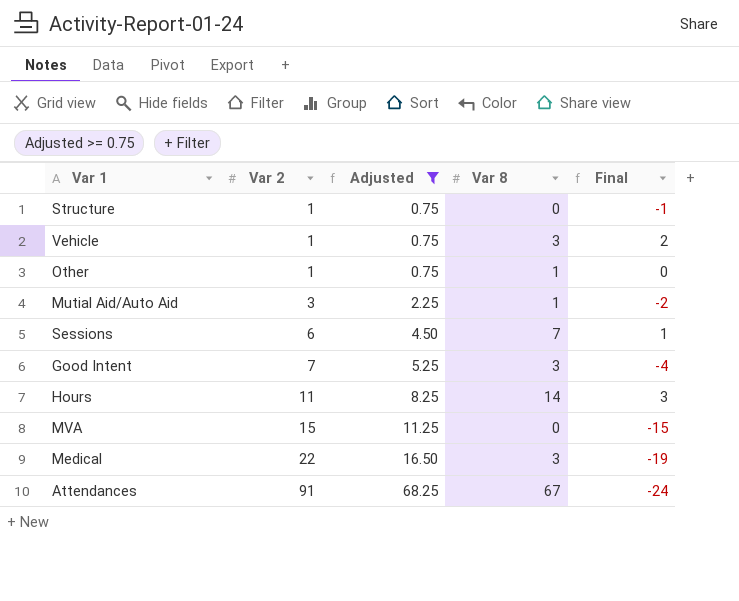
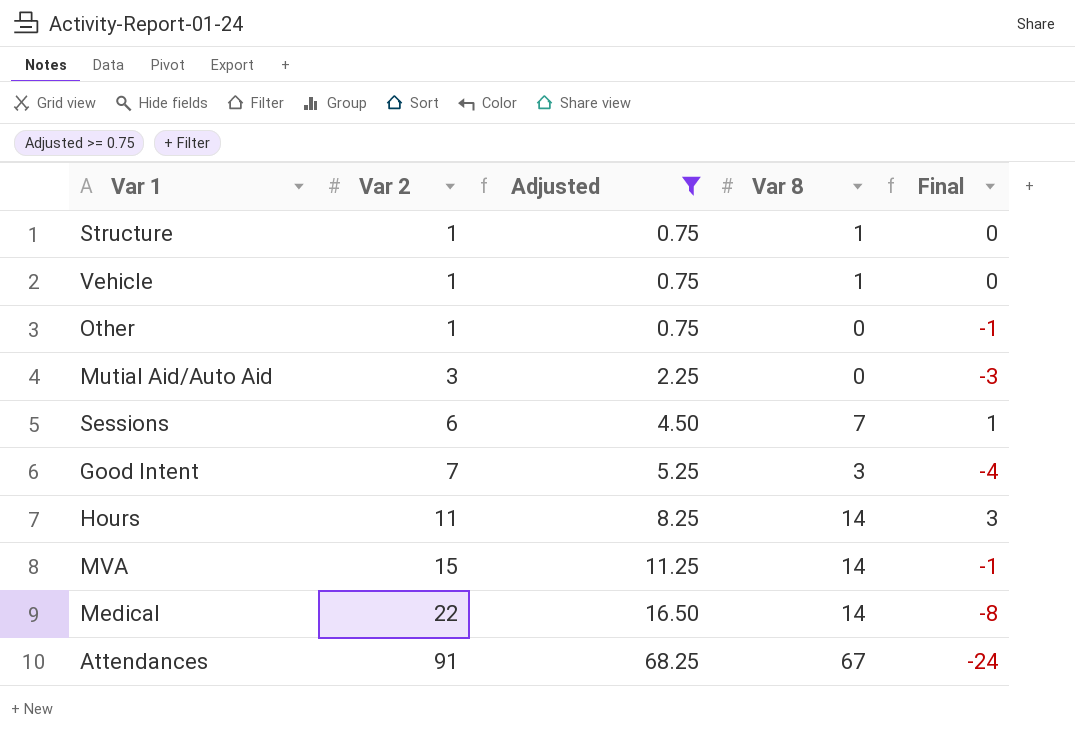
Structure | Var 8: 0 -> 1
Structure | Final: -1 -> 0
Vehicle | Var 8: 3 -> 1
Vehicle | Final: 2 -> 0
Other | Var 8: 1 -> 0
Other | Final: 0 -> -1
Mutial Aid/Auto Aid | Var 8: 1 -> 0
Mutial Aid/Auto Aid | Final: -2 -> -3
MVA | Var 8: 0 -> 14
MVA | Final: -15 -> -1
Medical | Var 8: 3 -> 14
Medical | Final: -19 -> -8

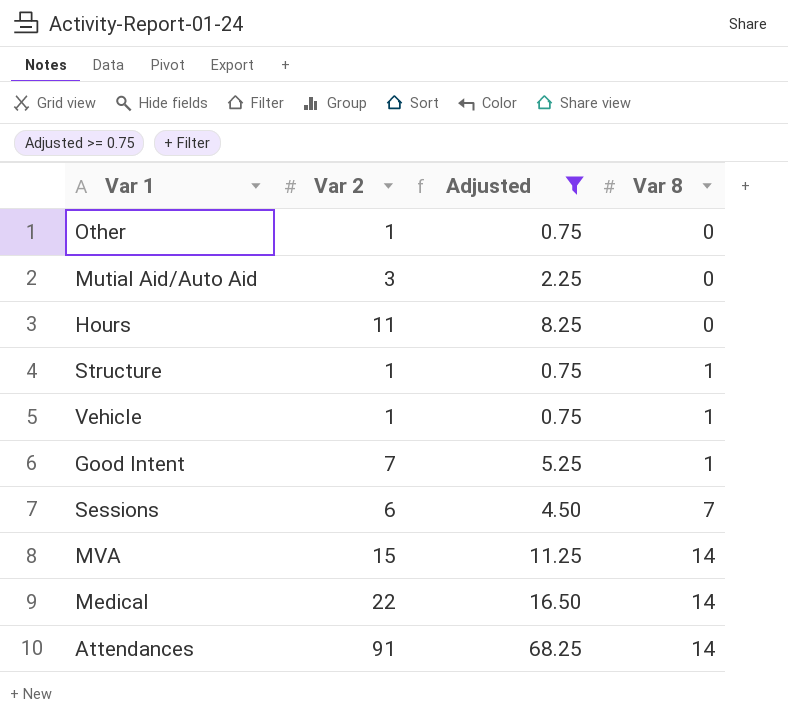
row order: Var 2 ascending -> Var 8 ascending
column Final | formula: [Var 8] - [Var 2] -> none
Hours | Var 8: 14 -> 0
Good Intent | Var 8: 3 -> 1
Attendances | Var 8: 67 -> 14

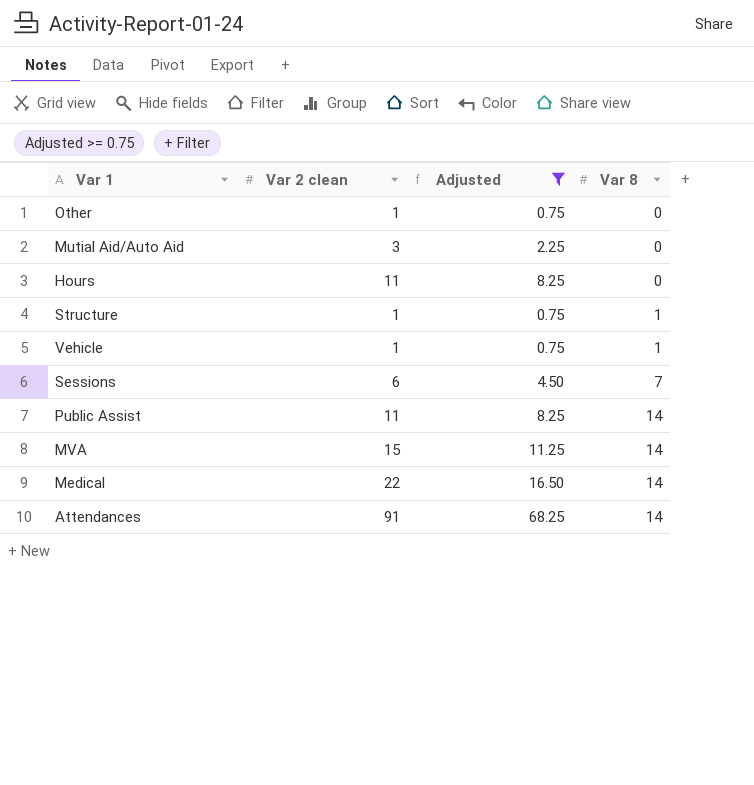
column name: Var 2 -> Var 2 clean
row Good Intent: 7 | 5.25 | 1 -> none
row Public Assist: none -> 11 | 8.25 | 14

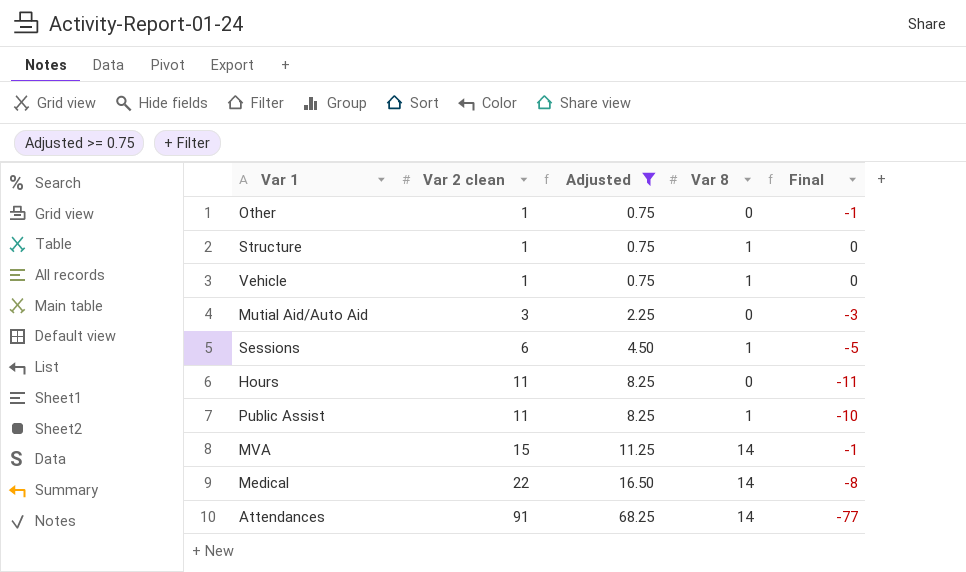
row order: Var 8 ascending -> Var 2 clean ascending
column Final | formula: none -> [Var 8] - [Var 2 clean]
Sessions | Var 8: 7 -> 1
Public Assist | Var 8: 14 -> 1

